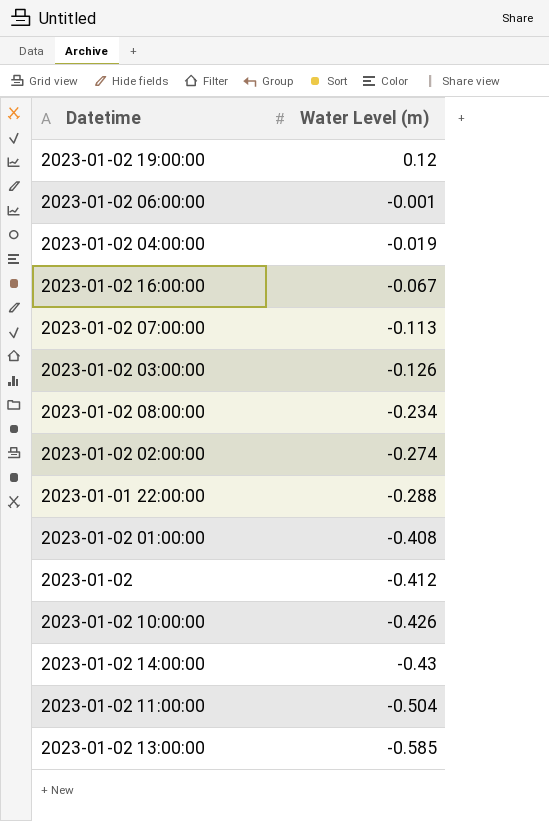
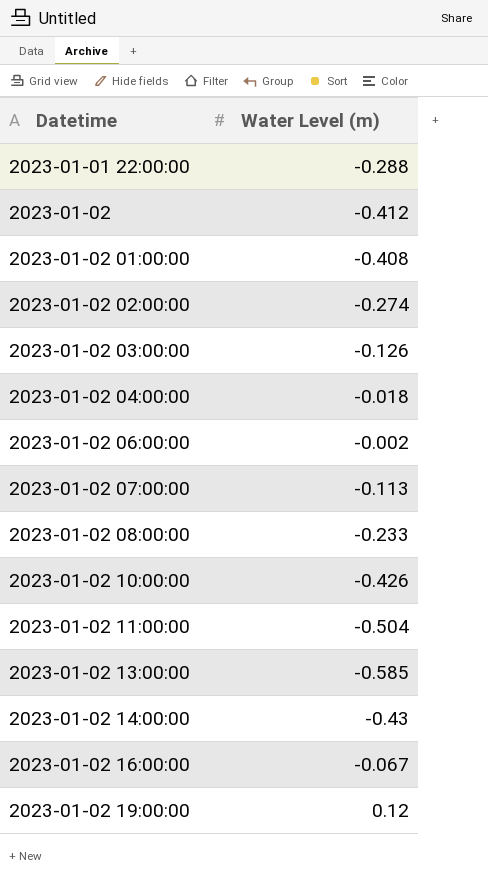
row order: Water Level (m) descending -> Datetime ascending
2023-01-02 04:00:00 | Water Level (m): -0.019 -> -0.018
2023-01-02 06:00:00 | Water Level (m): -0.001 -> -0.002
2023-01-02 08:00:00 | Water Level (m): -0.234 -> -0.233

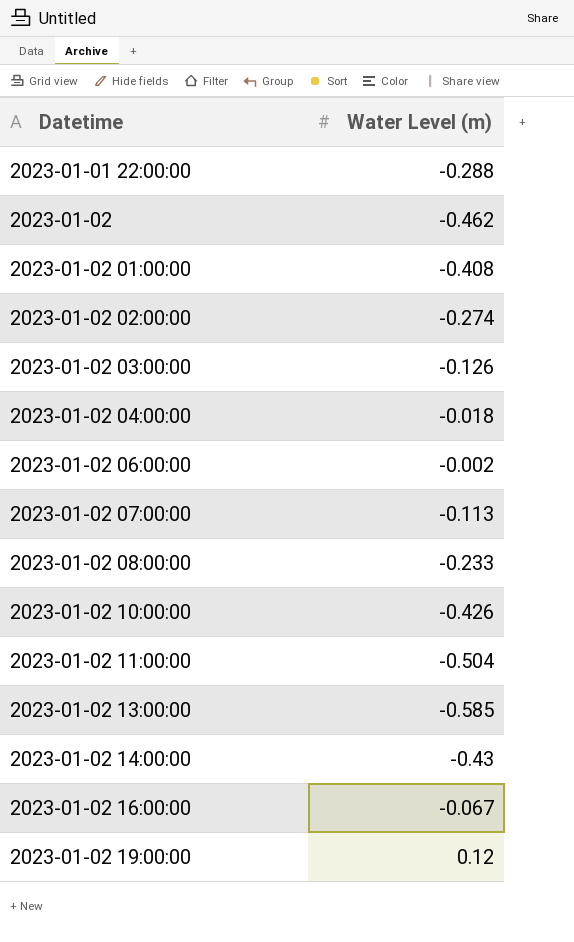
2023-01-02 | Water Level (m): -0.412 -> -0.462

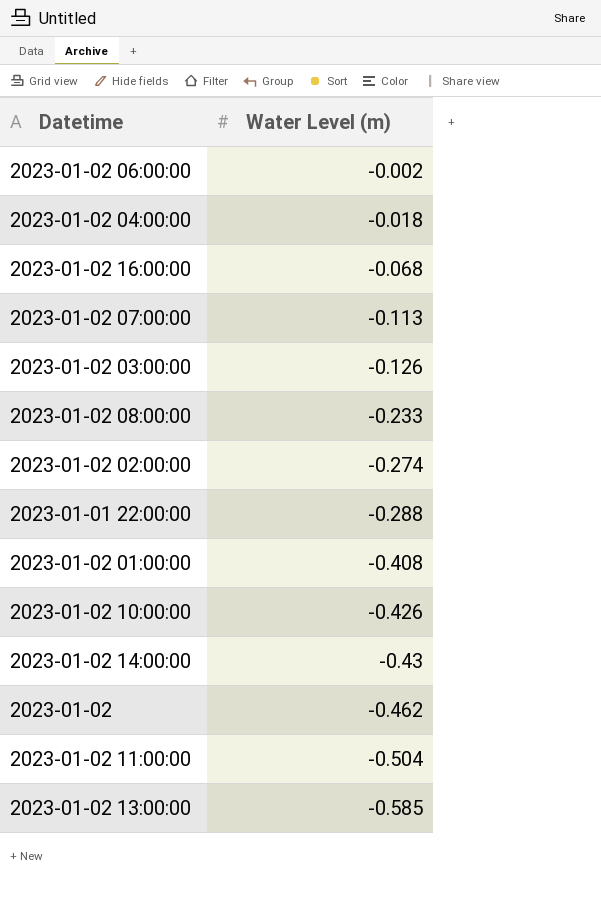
row order: Datetime ascending -> Water Level (m) descending
row 2023-01-02 19:00:00: 0.12 -> none
2023-01-02 16:00:00 | Water Level (m): -0.067 -> -0.068

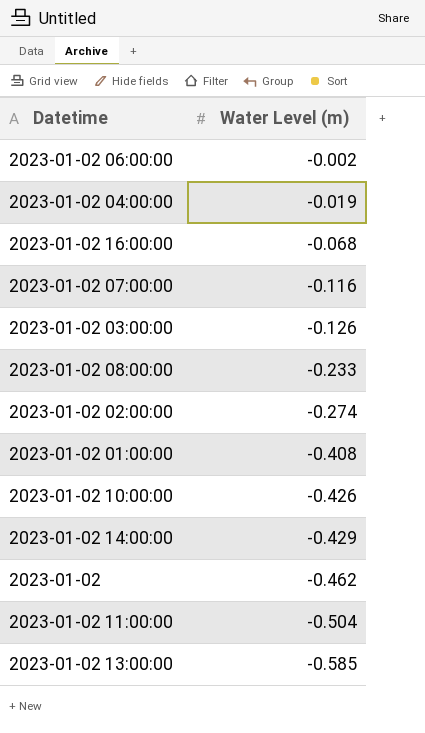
row 2023-01-01 22:00:00: -0.288 -> none
2023-01-02 04:00:00 | Water Level (m): -0.018 -> -0.019
2023-01-02 07:00:00 | Water Level (m): -0.113 -> -0.116
2023-01-02 14:00:00 | Water Level (m): -0.43 -> -0.429

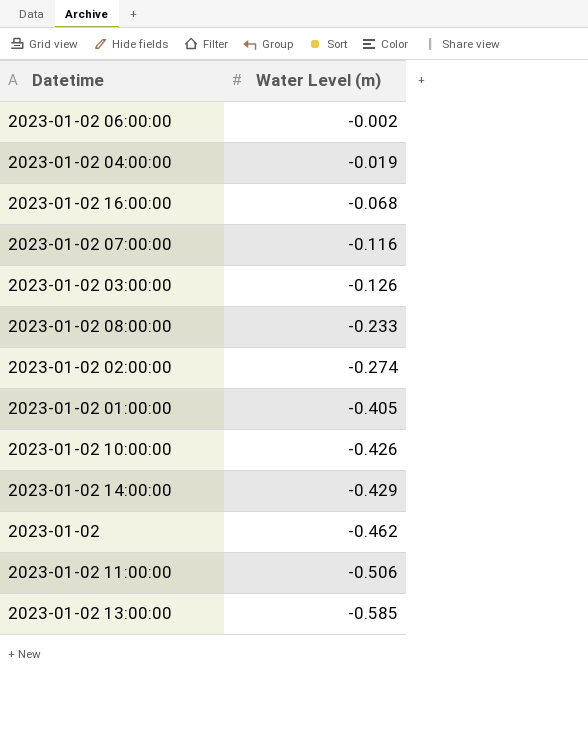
2023-01-02 01:00:00 | Water Level (m): -0.408 -> -0.405
2023-01-02 11:00:00 | Water Level (m): -0.504 -> -0.506

